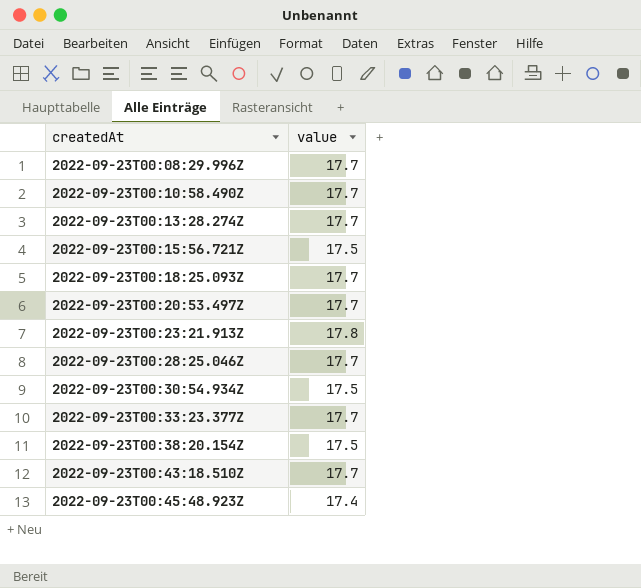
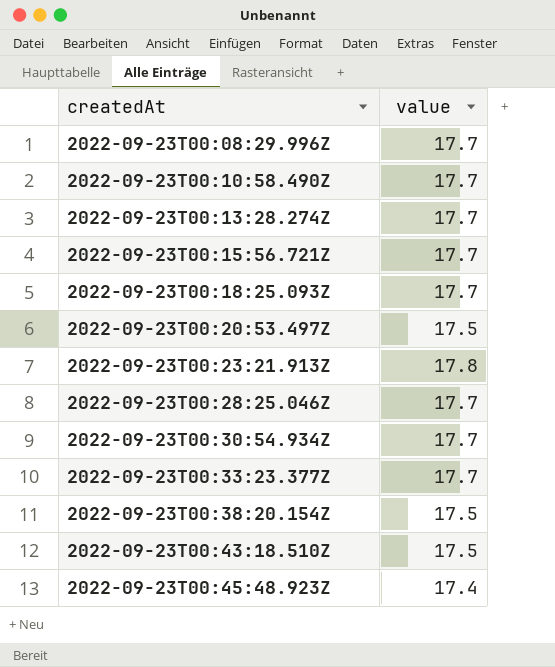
2022-09-23T00:15:56.721Z | value: 17.5 -> 17.7
2022-09-23T00:20:53.497Z | value: 17.7 -> 17.5
2022-09-23T00:30:54.934Z | value: 17.5 -> 17.7
2022-09-23T00:43:18.510Z | value: 17.7 -> 17.5

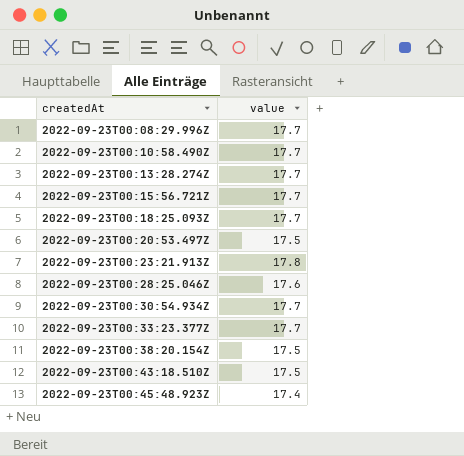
2022-09-23T00:28:25.046Z | value: 17.7 -> 17.6

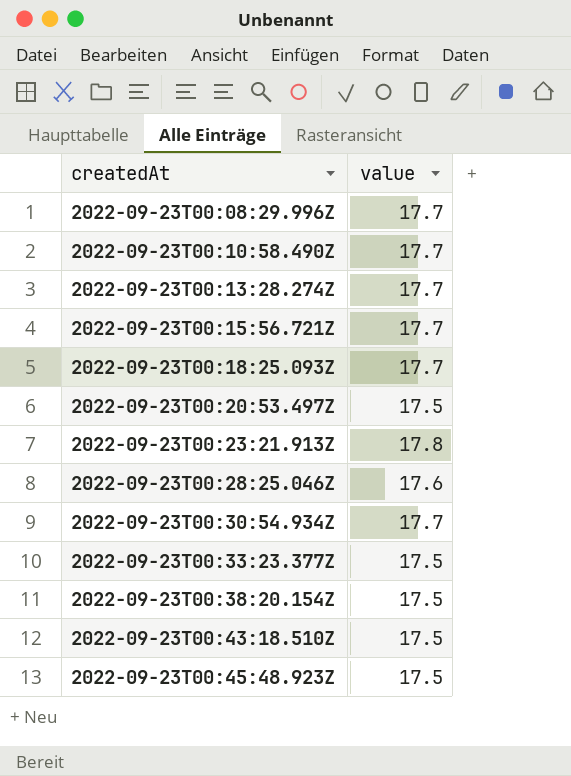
2022-09-23T00:33:23.377Z | value: 17.7 -> 17.5
2022-09-23T00:45:48.923Z | value: 17.4 -> 17.5

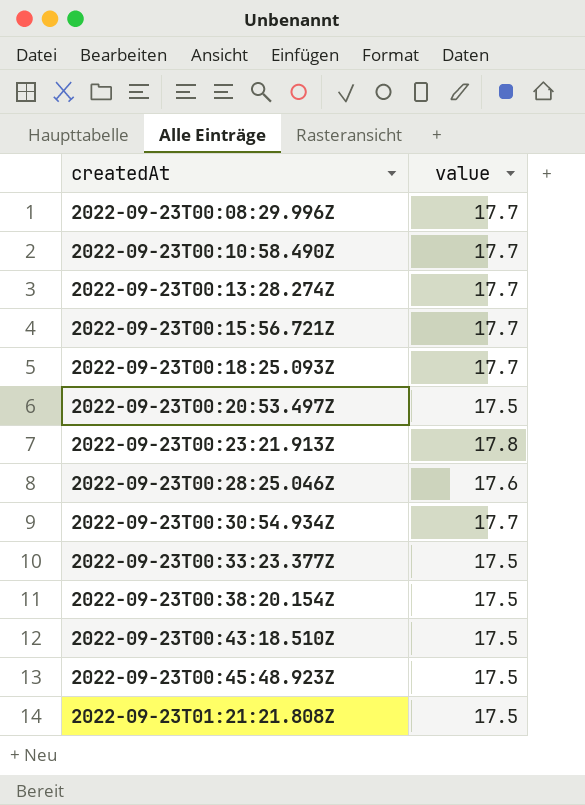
row 2022-09-23T01:21:21.808Z: none -> 17.5

